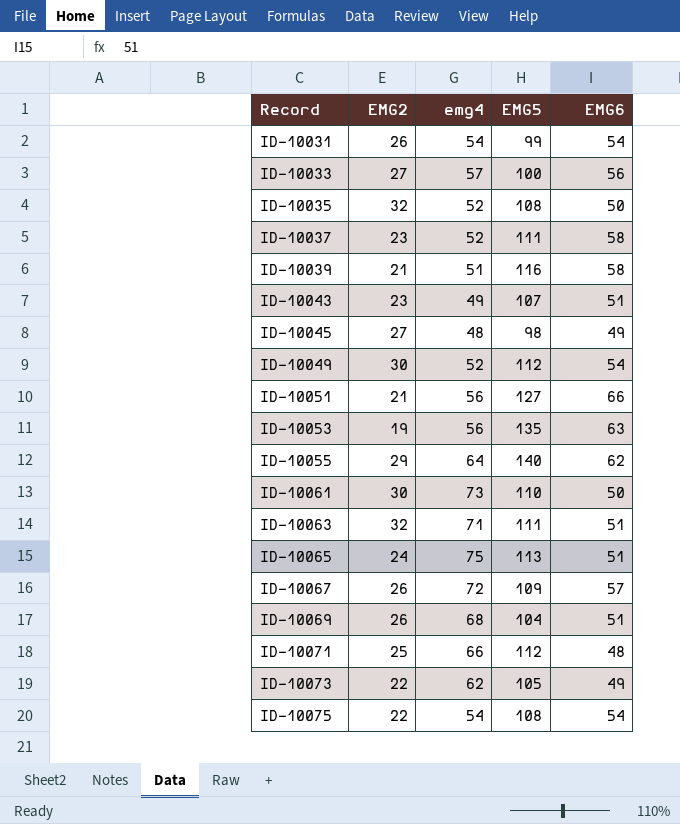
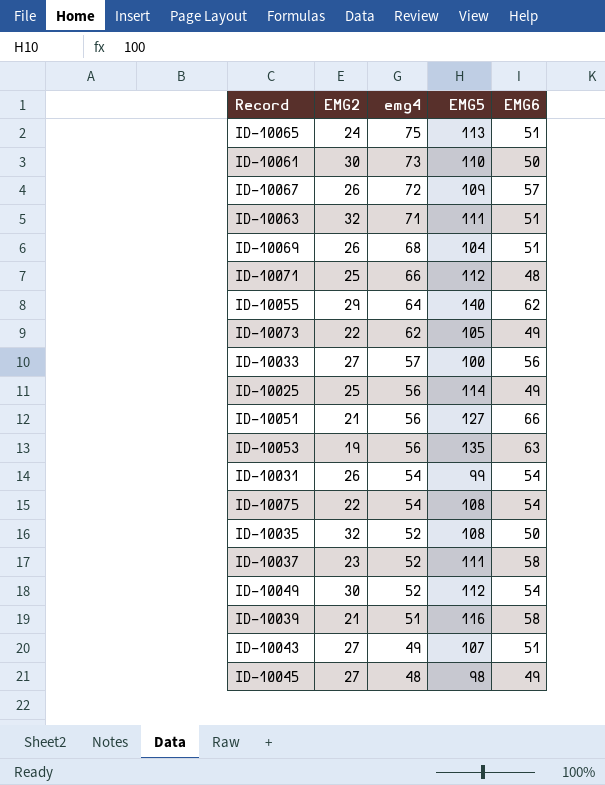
row order: Record ascending -> emg4 descending
row ID-10025: none -> 25 | 56 | 114 | 49
ID-10043 | EMG2: 23 -> 27

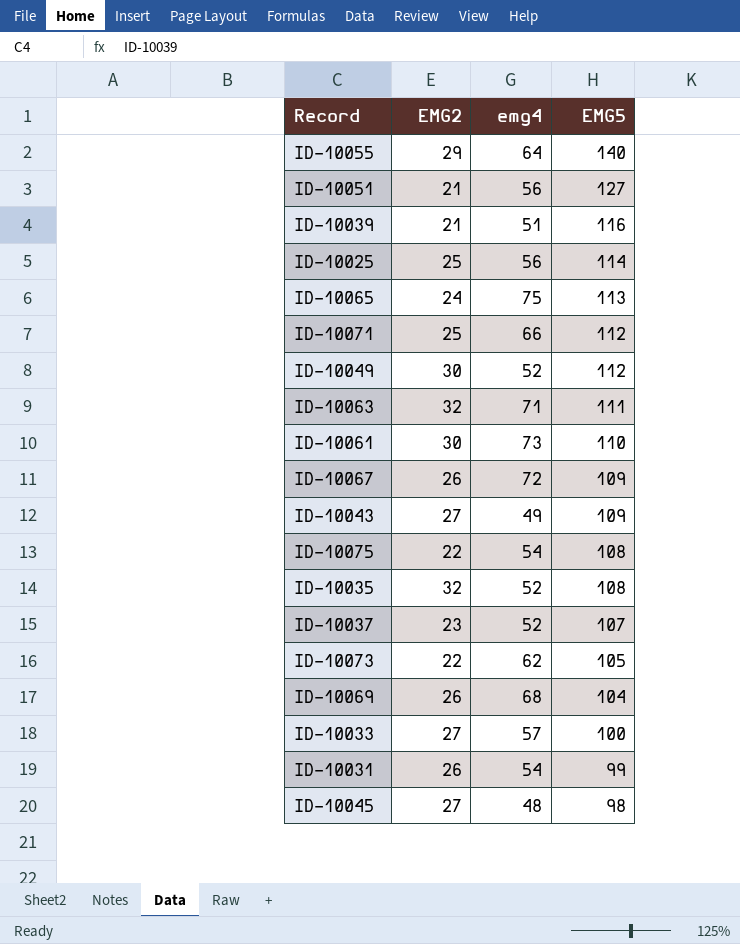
row order: emg4 descending -> EMG5 descending
column EMG6 | position: 5 -> none
row ID-10053: 19 | 56 | 135 | 63 -> none
ID-10043 | EMG5: 107 -> 109
ID-10037 | EMG5: 111 -> 107

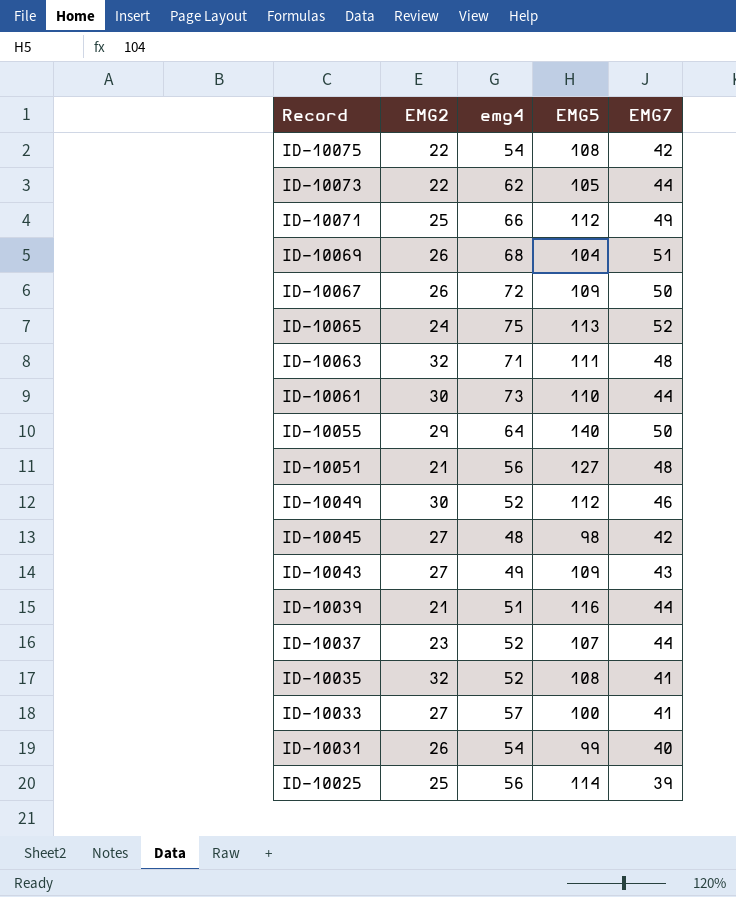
row order: EMG5 descending -> Record descending
column EMG7 | position: none -> 5

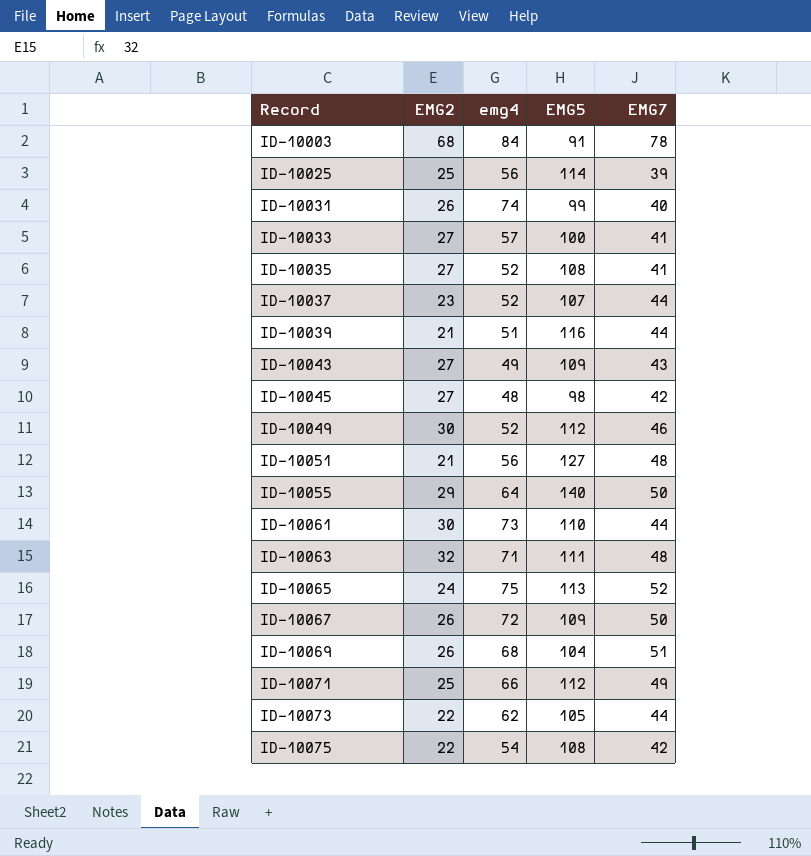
row order: Record descending -> Record ascending
row ID-10003: none -> 68 | 84 | 91 | 78
ID-10031 | emg4: 54 -> 74
ID-10035 | EMG2: 32 -> 27

